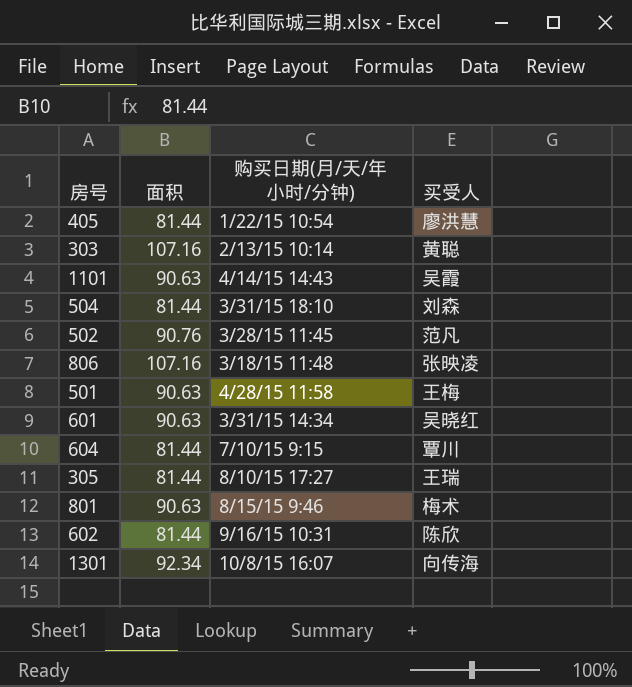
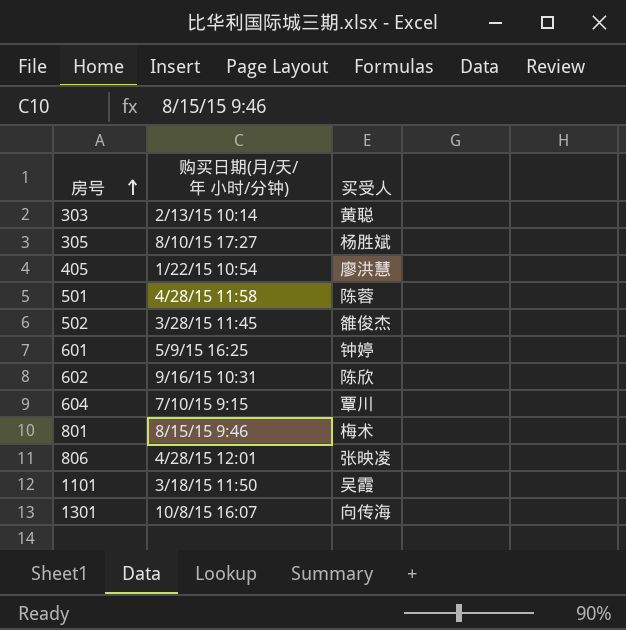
row order: none -> 房号 ascending
column 面积 | position: 2 -> none
row 504: 81.44 | 3/31/15 18:10 | 刘森 -> none
305 | 买受人: 王瑞 -> 杨胜斌
501 | 买受人: 王梅 -> 陈蓉
502 | 买受人: 范凡 -> 雒俊杰
601 | 购买日期(月/天/年 小时/分钟): 3/31/15 14:34 -> 5/9/15 16:25
601 | 买受人: 吴晓红 -> 钟婷
806 | 购买日期(月/天/年 小时/分钟): 3/18/15 11:48 -> 4/28/15 12:01
1101 | 购买日期(月/天/年 小时/分钟): 4/14/15 14:43 -> 3/18/15 11:50

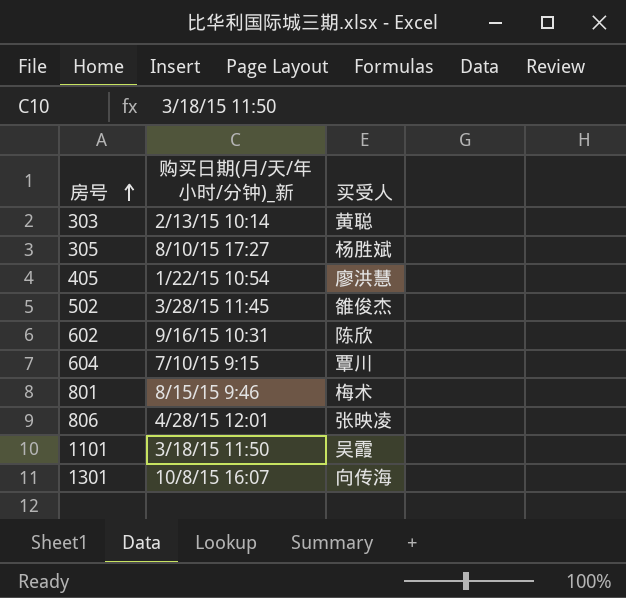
column name: 购买日期(月/天/年 小时/分钟) -> 购买日期(月/天/年 小时/分钟)_新
row 501: 4/28/15 11:58 | 陈蓉 -> none
row 601: 5/9/15 16:25 | 钟婷 -> none

